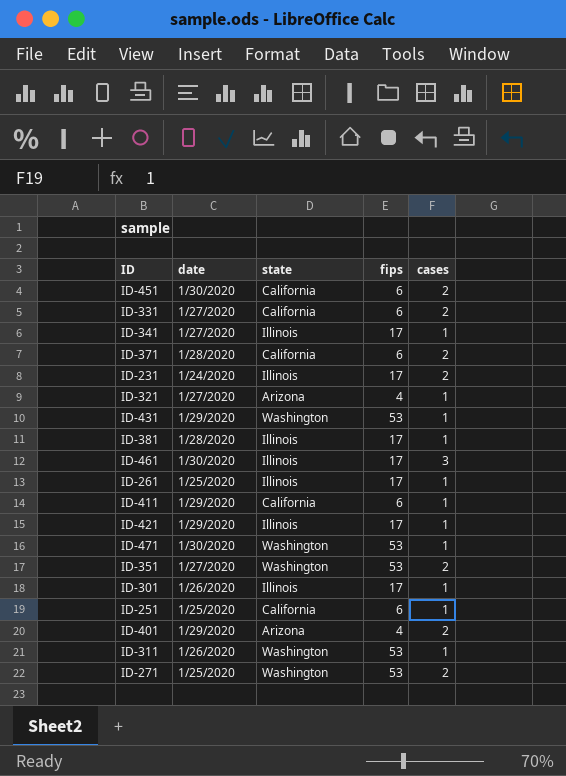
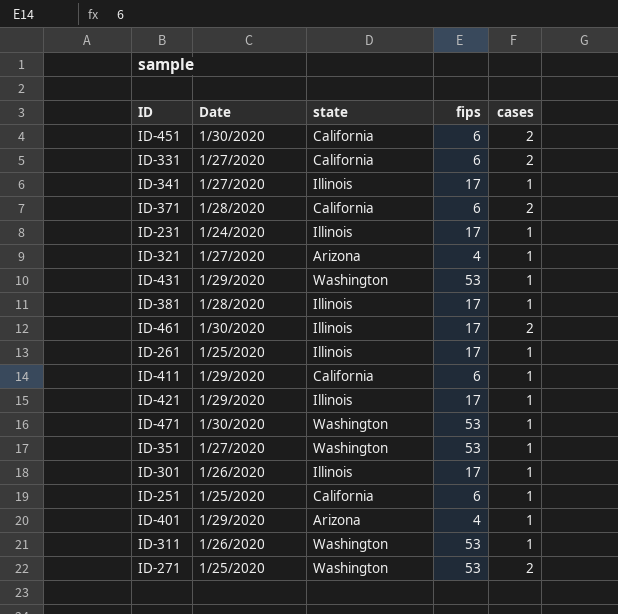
column name: date -> Date
ID-231 | cases: 2 -> 1
ID-461 | cases: 3 -> 2
ID-351 | cases: 2 -> 1
ID-401 | cases: 2 -> 1

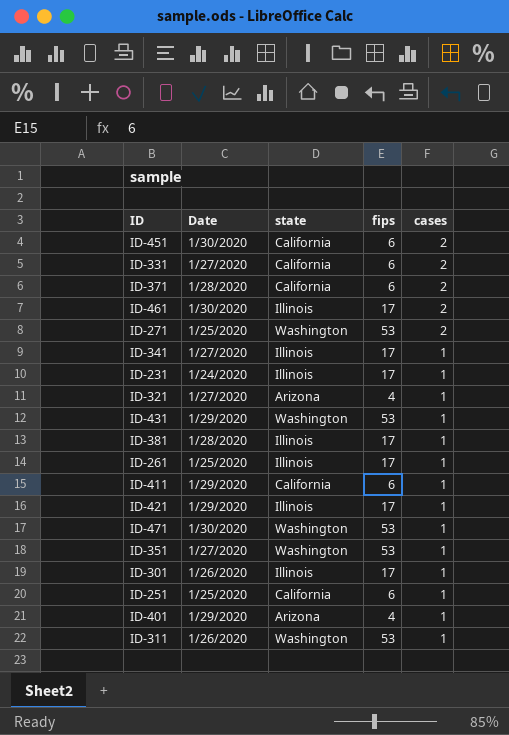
row order: none -> cases descending

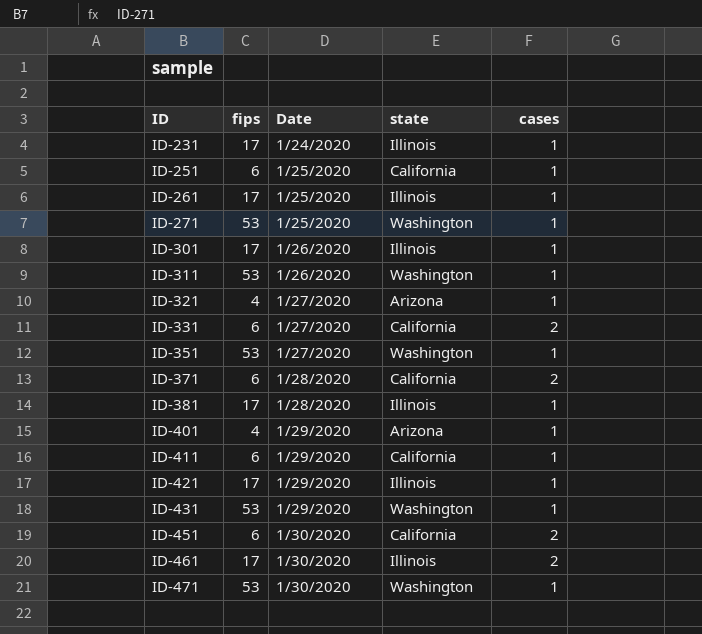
row order: cases descending -> ID ascending
column fips | position: 4 -> 2
row ID-341: 1/27/2020 | Illinois | 17 | 1 -> none
ID-271 | cases: 2 -> 1

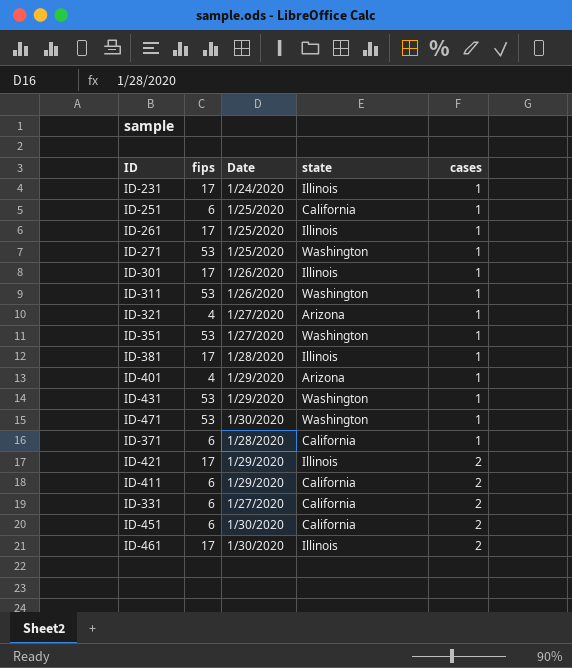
row order: ID ascending -> cases ascending
ID-371 | cases: 2 -> 1
ID-421 | cases: 1 -> 2
ID-411 | cases: 1 -> 2

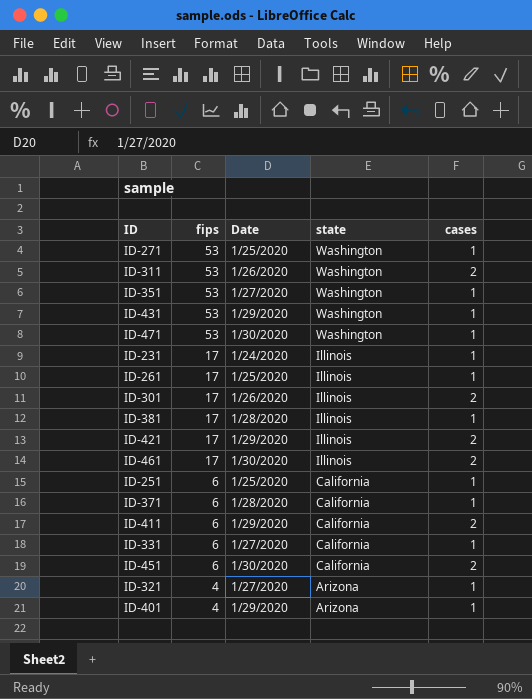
row order: cases ascending -> fips descending
ID-311 | cases: 1 -> 2
ID-301 | cases: 1 -> 2
ID-331 | cases: 2 -> 1

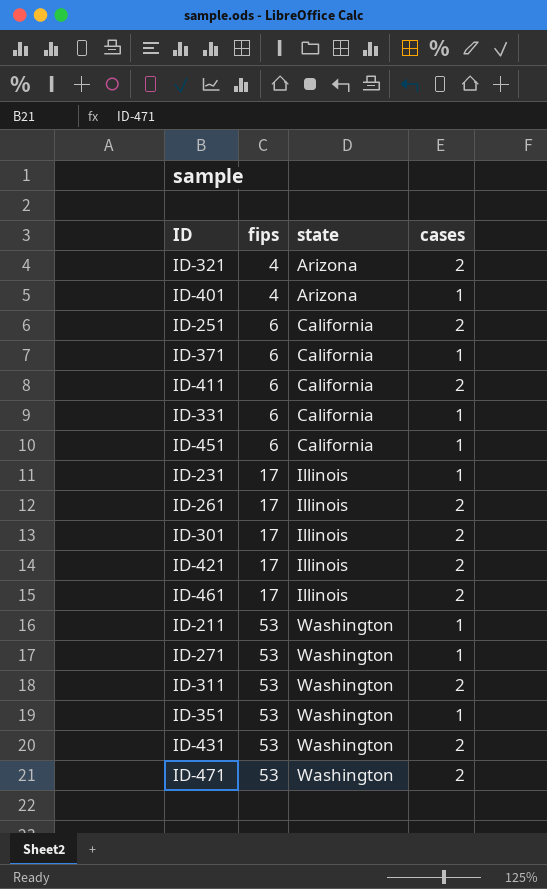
row order: fips descending -> fips ascending
column Date | position: 3 -> none
row ID-381: 17 | 1/28/2020 | Illinois | 1 -> none
ID-321 | cases: 1 -> 2
ID-251 | cases: 1 -> 2
ID-451 | cases: 2 -> 1
ID-261 | cases: 1 -> 2
row ID-211: none -> 53 | Washington | 1
ID-431 | cases: 1 -> 2
ID-471 | cases: 1 -> 2

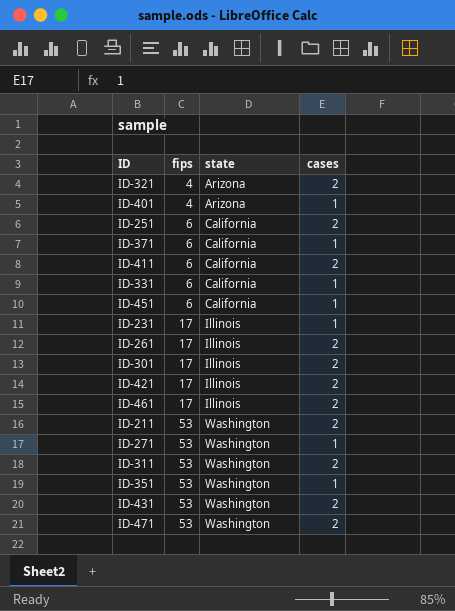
ID-211 | cases: 1 -> 2

